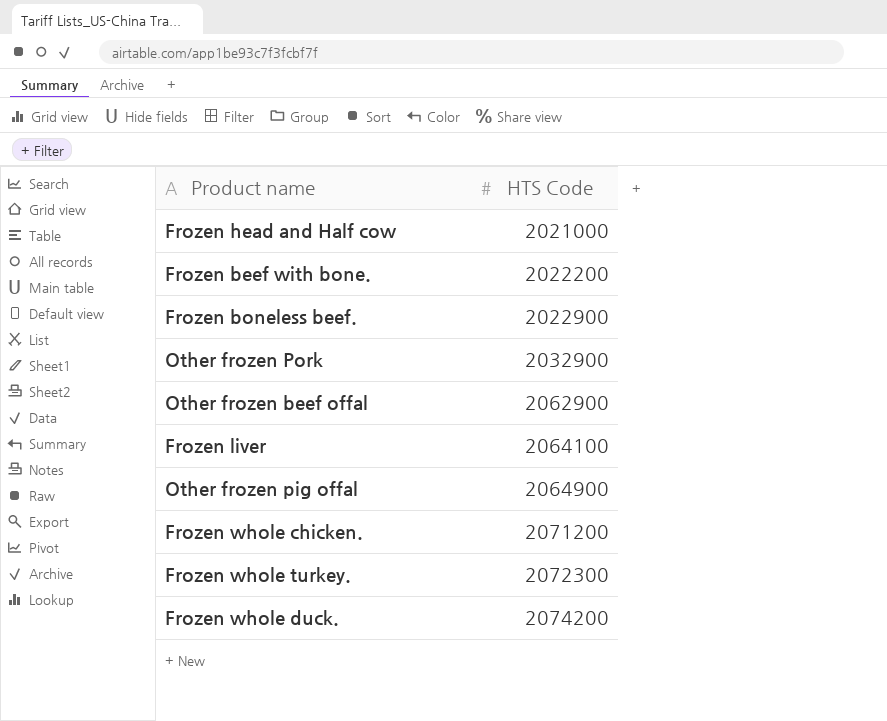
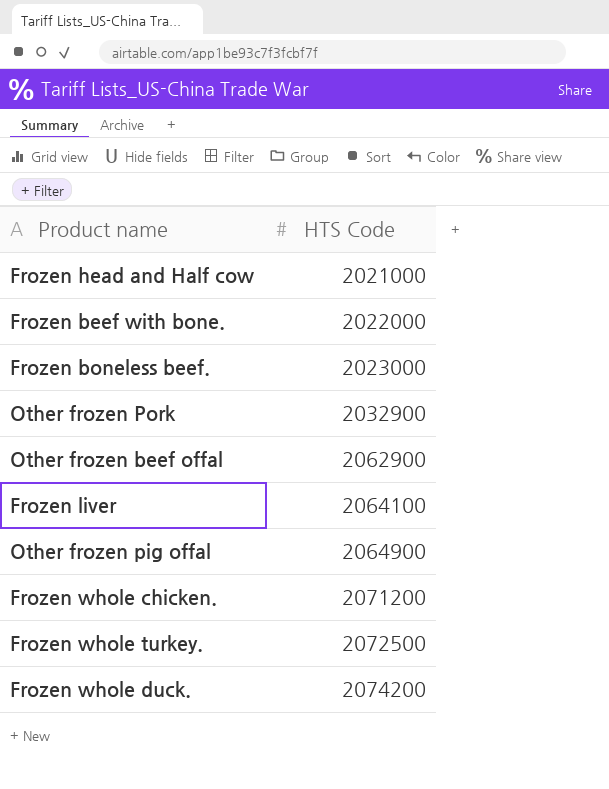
Frozen beef with bone. | HTS Code: 2022200 -> 2022000
Frozen boneless beef. | HTS Code: 2022900 -> 2023000
Frozen whole turkey. | HTS Code: 2072300 -> 2072500

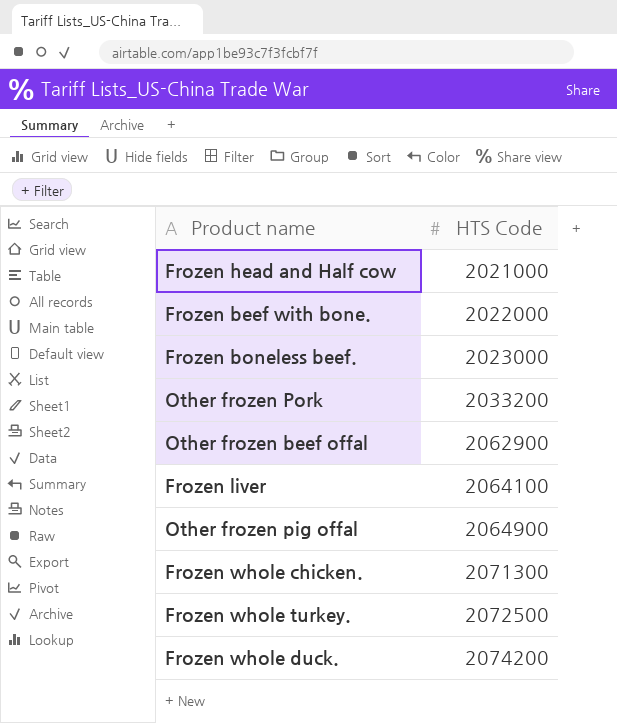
Other frozen Pork | HTS Code: 2032900 -> 2033200
Frozen whole chicken. | HTS Code: 2071200 -> 2071300

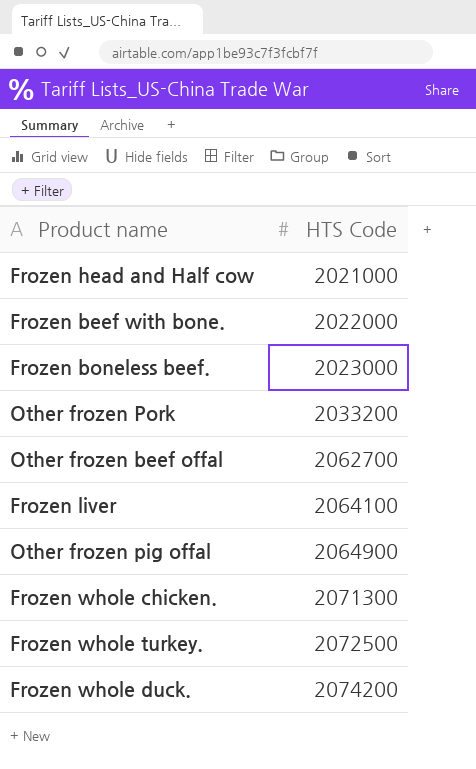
Other frozen beef offal | HTS Code: 2062900 -> 2062700

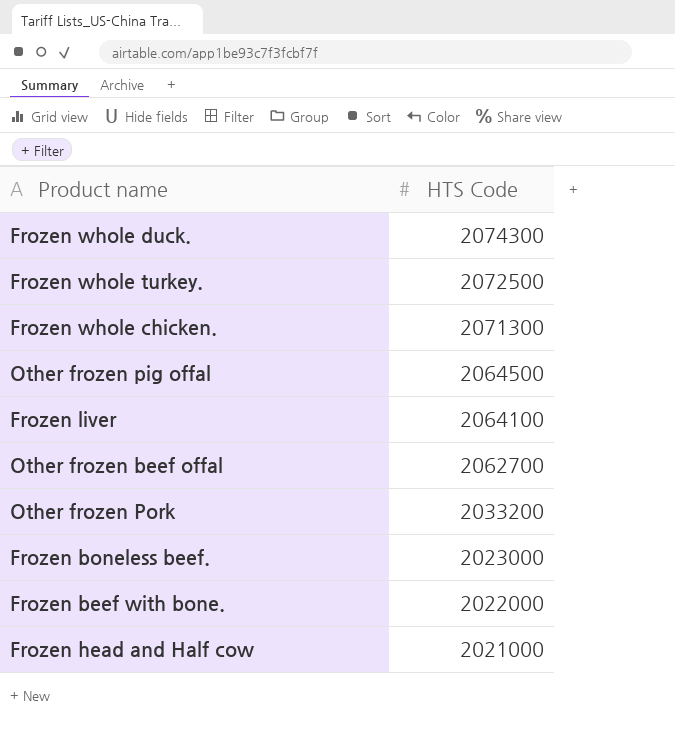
row order: HTS Code ascending -> HTS Code descending
Frozen whole duck. | HTS Code: 2074200 -> 2074300
Other frozen pig offal | HTS Code: 2064900 -> 2064500

